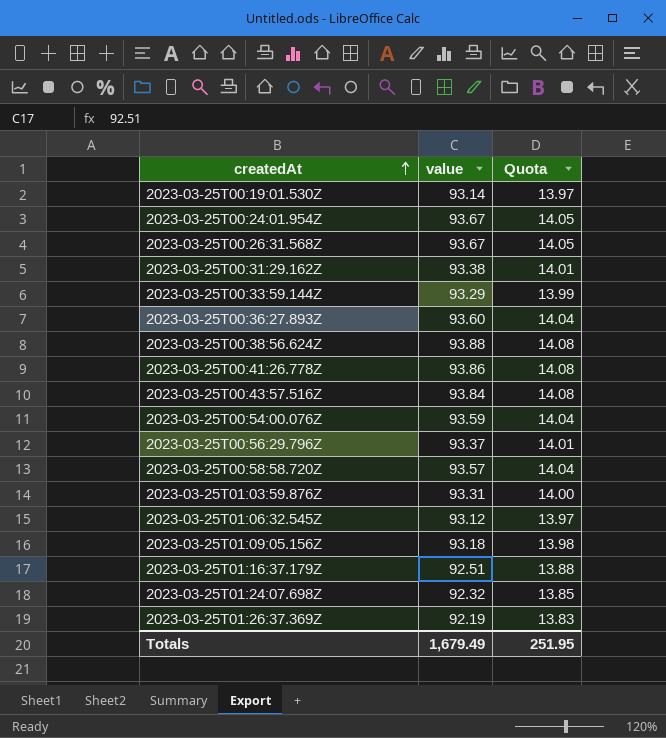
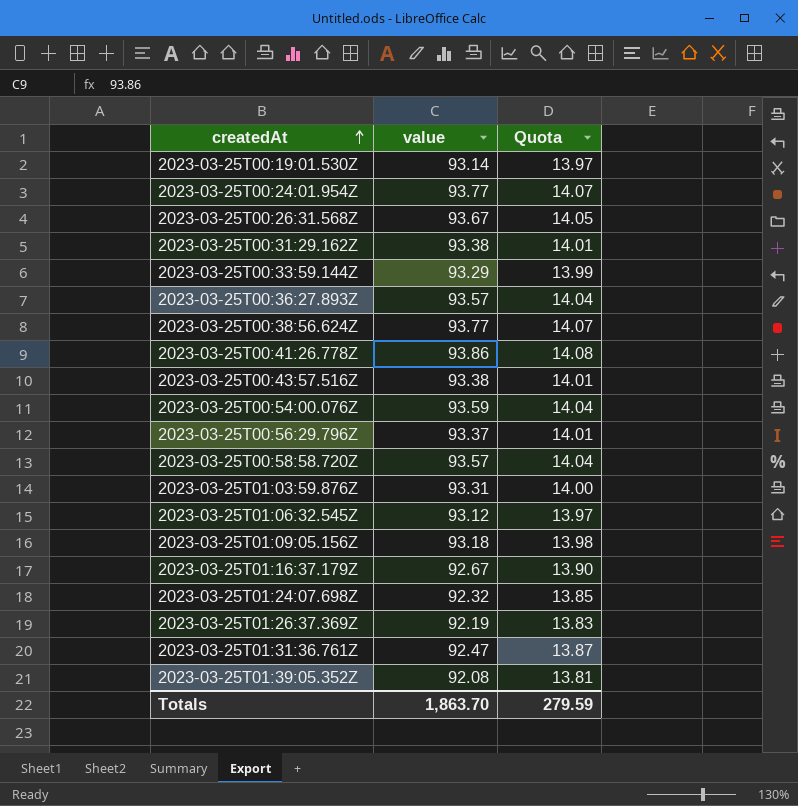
2023-03-25T00:24:01.954Z | value: 93.67 -> 93.77
2023-03-25T00:24:01.954Z | Quota: 14.05 -> 14.07
2023-03-25T00:36:27.893Z | value: 93.60 -> 93.57
2023-03-25T00:38:56.624Z | value: 93.88 -> 93.77
2023-03-25T00:38:56.624Z | Quota: 14.08 -> 14.07
2023-03-25T00:43:57.516Z | value: 93.84 -> 93.38
2023-03-25T00:43:57.516Z | Quota: 14.08 -> 14.01
2023-03-25T01:16:37.179Z | value: 92.51 -> 92.67
2023-03-25T01:16:37.179Z | Quota: 13.88 -> 13.90
row 2023-03-25T01:31:36.761Z: none -> 92.47 | 13.87
row 2023-03-25T01:39:05.352Z: none -> 92.08 | 13.81
Totals | value: 1,679.49 -> 1,863.70
Totals | Quota: 251.95 -> 279.59

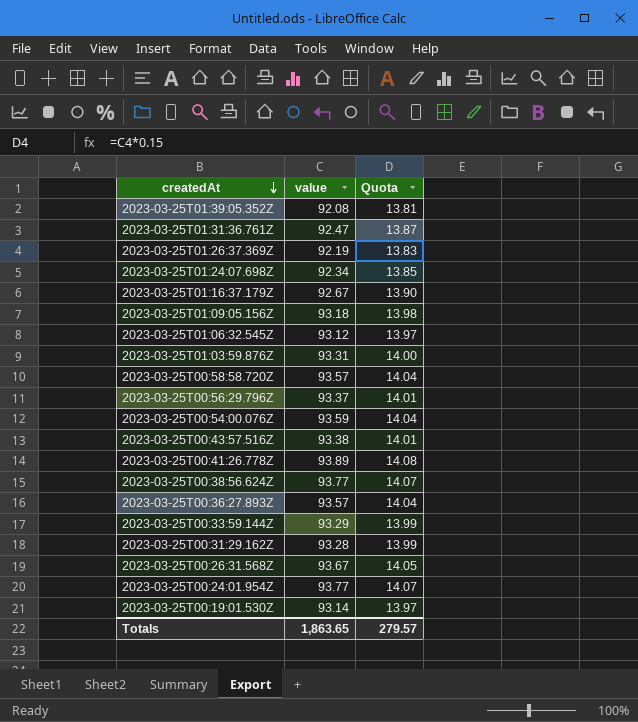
row order: createdAt ascending -> createdAt descending
2023-03-25T01:24:07.698Z | value: 92.32 -> 92.34
2023-03-25T00:41:26.778Z | value: 93.86 -> 93.89
2023-03-25T00:31:29.162Z | value: 93.38 -> 93.28
2023-03-25T00:31:29.162Z | Quota: 14.01 -> 13.99
Totals | value: 1,863.70 -> 1,863.65
Totals | Quota: 279.59 -> 279.57

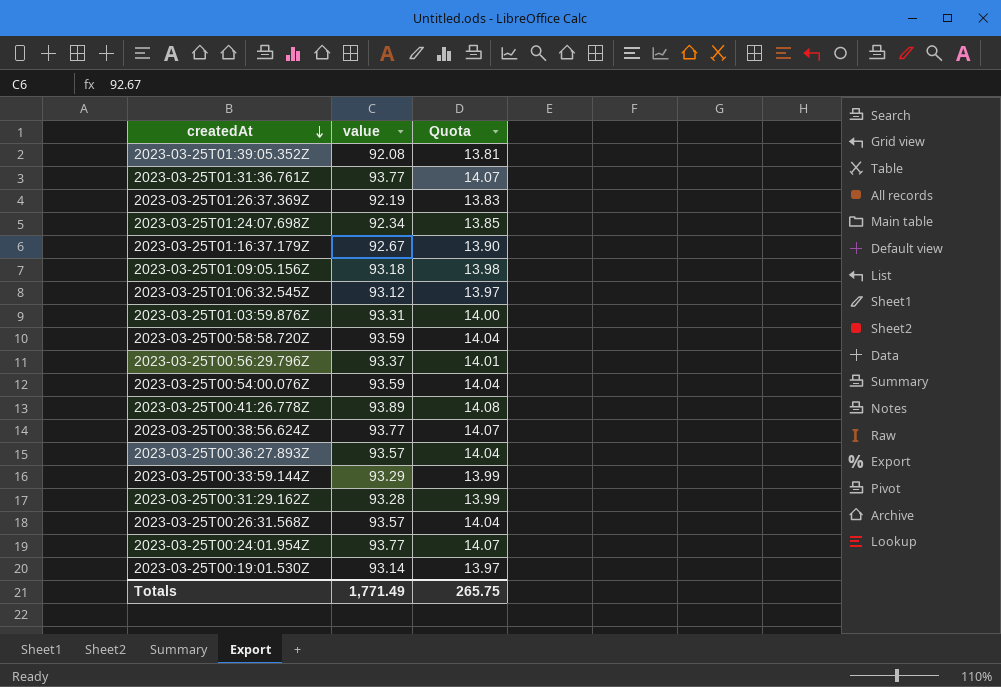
row 2023-03-25T00:43:57.516Z: 93.38 | 14.01 -> none
2023-03-25T01:31:36.761Z | value: 92.47 -> 93.77
2023-03-25T01:31:36.761Z | Quota: 13.87 -> 14.07
2023-03-25T00:58:58.720Z | value: 93.57 -> 93.59
2023-03-25T00:26:31.568Z | value: 93.67 -> 93.57
2023-03-25T00:26:31.568Z | Quota: 14.05 -> 14.04
Totals | value: 1,863.65 -> 1,771.49
Totals | Quota: 279.57 -> 265.75

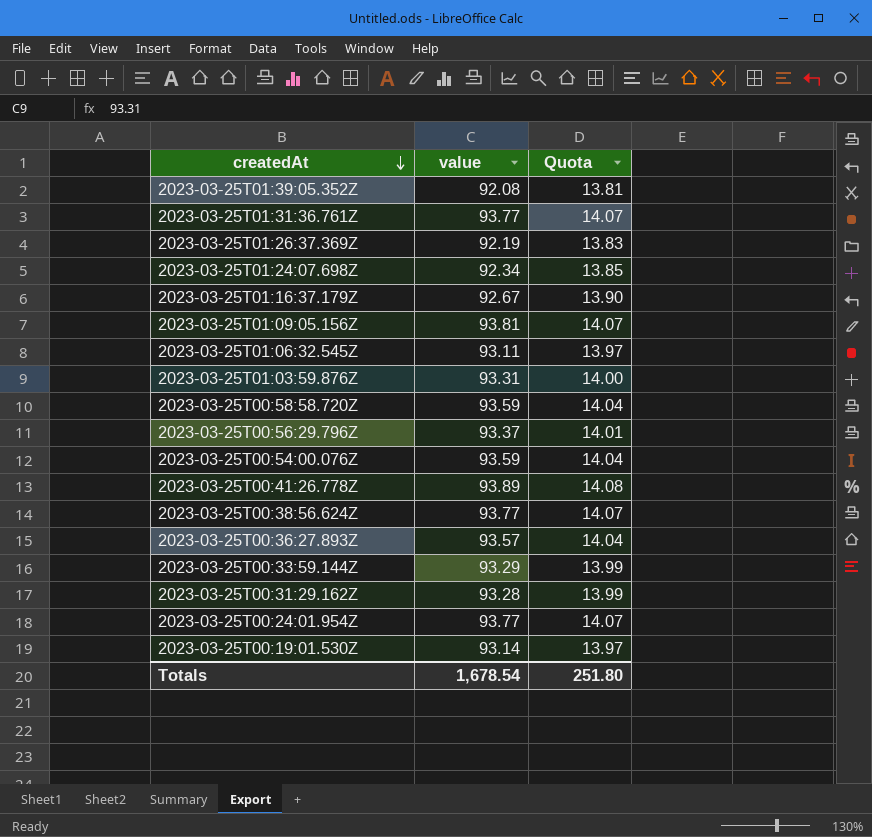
row 2023-03-25T00:26:31.568Z: 93.57 | 14.04 -> none
2023-03-25T01:09:05.156Z | value: 93.18 -> 93.81
2023-03-25T01:09:05.156Z | Quota: 13.98 -> 14.07
2023-03-25T01:06:32.545Z | value: 93.12 -> 93.11
Totals | value: 1,771.49 -> 1,678.54
Totals | Quota: 265.75 -> 251.80

